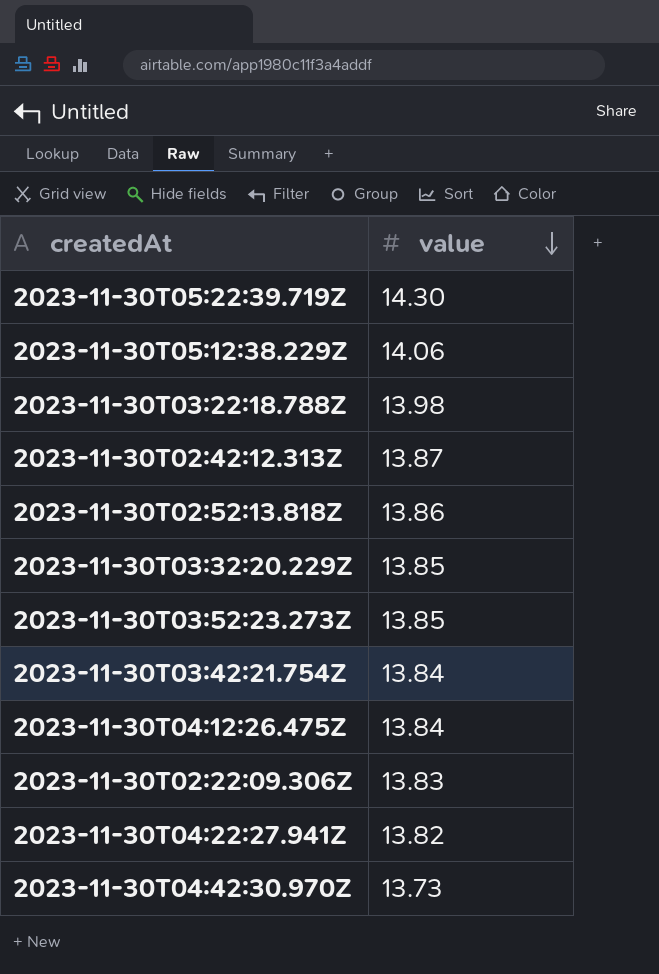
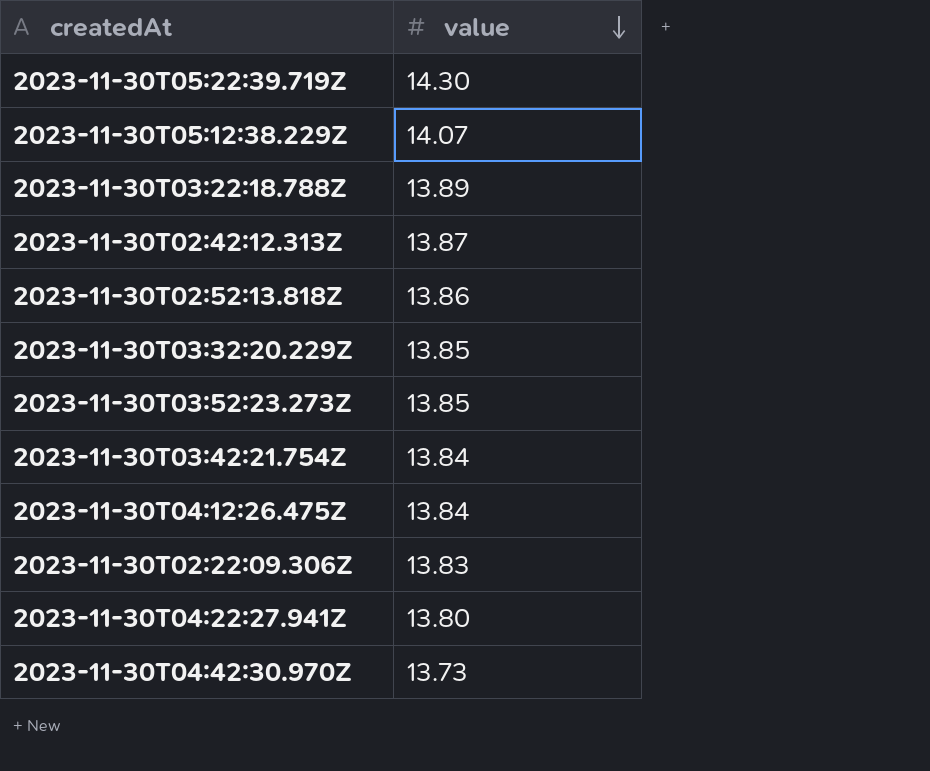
2023-11-30T05:12:38.229Z | value: 14.06 -> 14.07
2023-11-30T03:22:18.788Z | value: 13.98 -> 13.89
2023-11-30T04:22:27.941Z | value: 13.82 -> 13.80

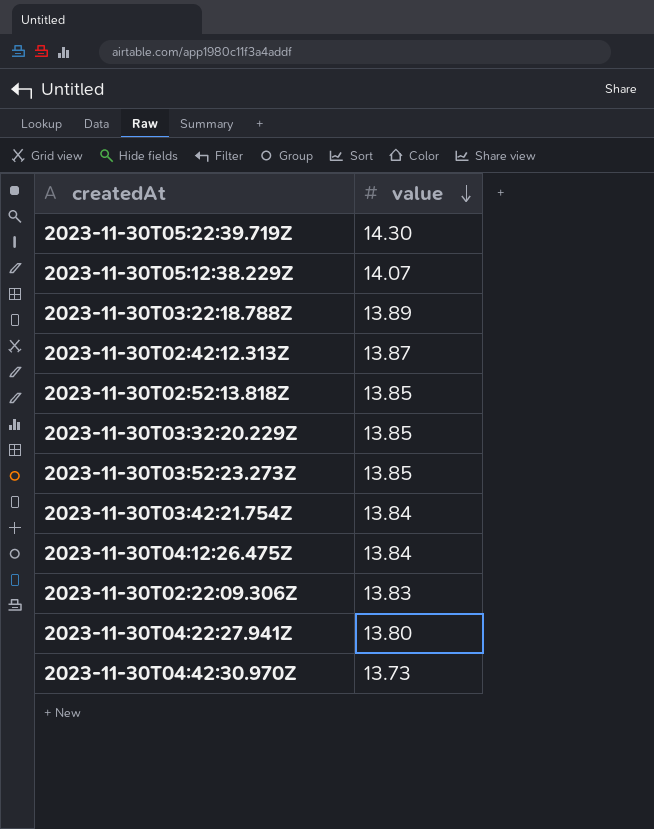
2023-11-30T02:52:13.818Z | value: 13.86 -> 13.85

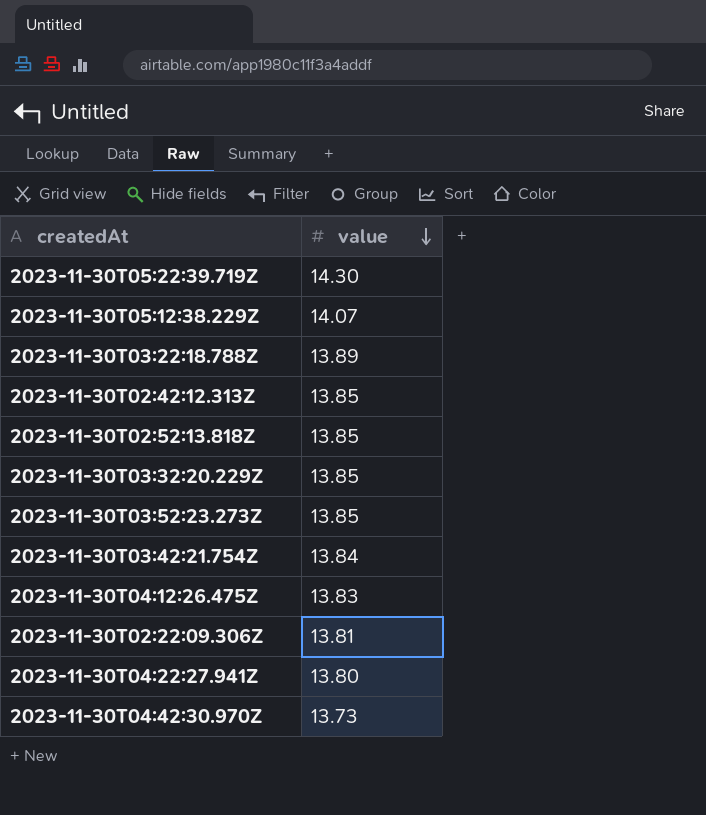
2023-11-30T02:42:12.313Z | value: 13.87 -> 13.85
2023-11-30T04:12:26.475Z | value: 13.84 -> 13.83
2023-11-30T02:22:09.306Z | value: 13.83 -> 13.81

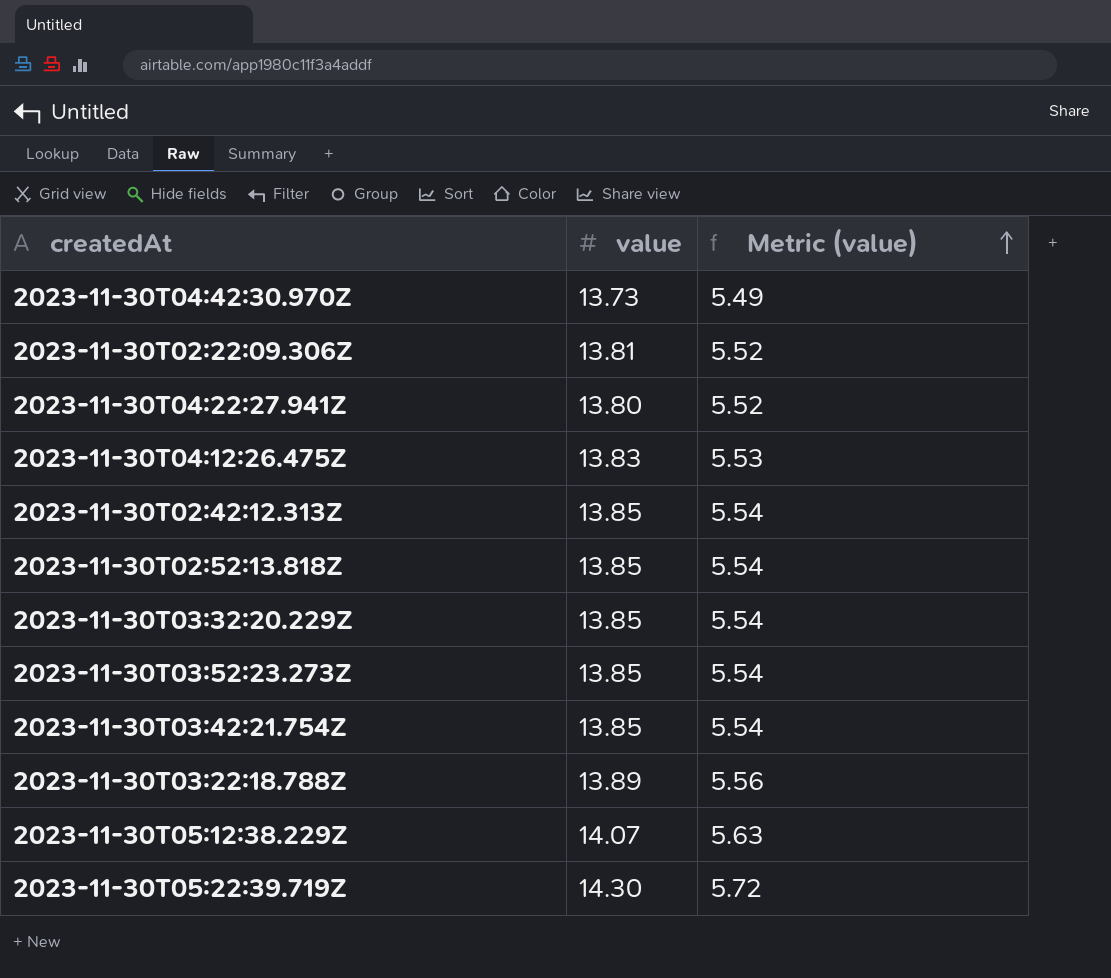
row order: value descending -> Metric (value) ascending
column Metric (value) | formula: none -> [value] * 0.4
2023-11-30T03:42:21.754Z | value: 13.84 -> 13.85

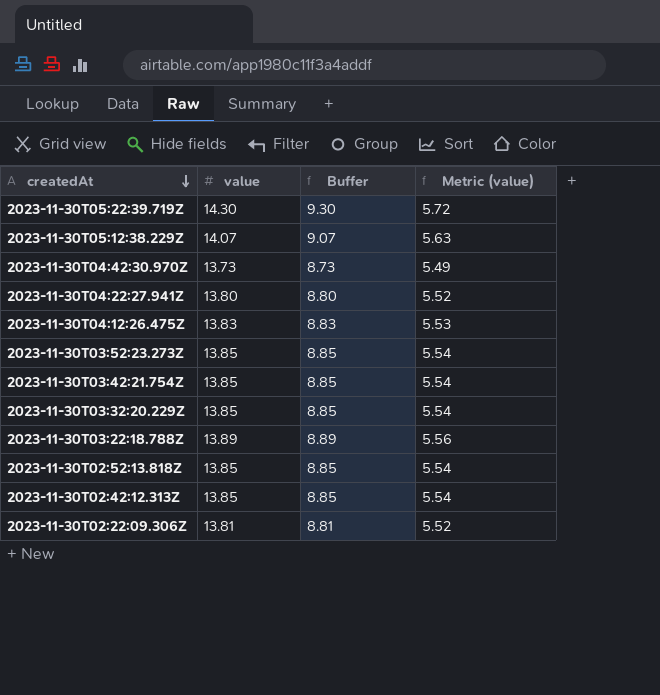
row order: Metric (value) ascending -> createdAt descending
column Buffer | formula: none -> [value] - 5

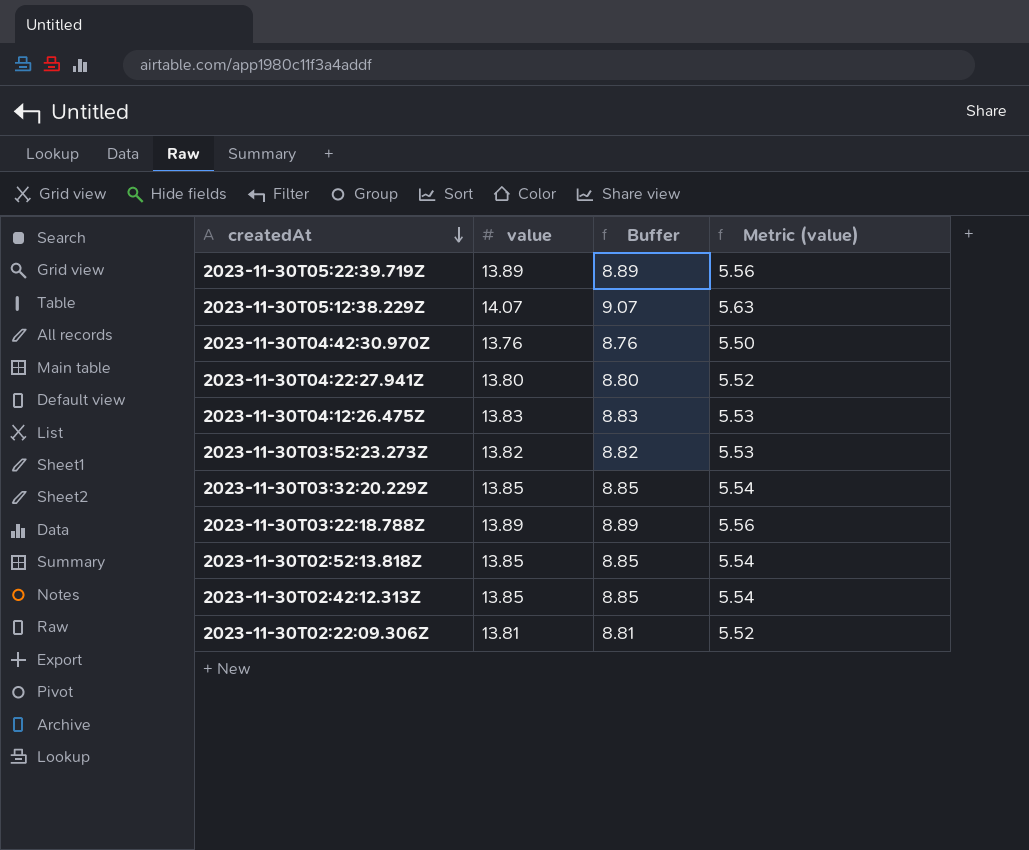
row 2023-11-30T03:42:21.754Z: 13.85 | 8.85 | 5.54 -> none
2023-11-30T05:22:39.719Z | value: 14.30 -> 13.89
2023-11-30T05:22:39.719Z | Buffer: 9.30 -> 8.89
2023-11-30T05:22:39.719Z | Metric (value): 5.72 -> 5.56
2023-11-30T04:42:30.970Z | value: 13.73 -> 13.76
2023-11-30T04:42:30.970Z | Buffer: 8.73 -> 8.76
2023-11-30T04:42:30.970Z | Metric (value): 5.49 -> 5.50
2023-11-30T03:52:23.273Z | value: 13.85 -> 13.82
2023-11-30T03:52:23.273Z | Buffer: 8.85 -> 8.82
2023-11-30T03:52:23.273Z | Metric (value): 5.54 -> 5.53

